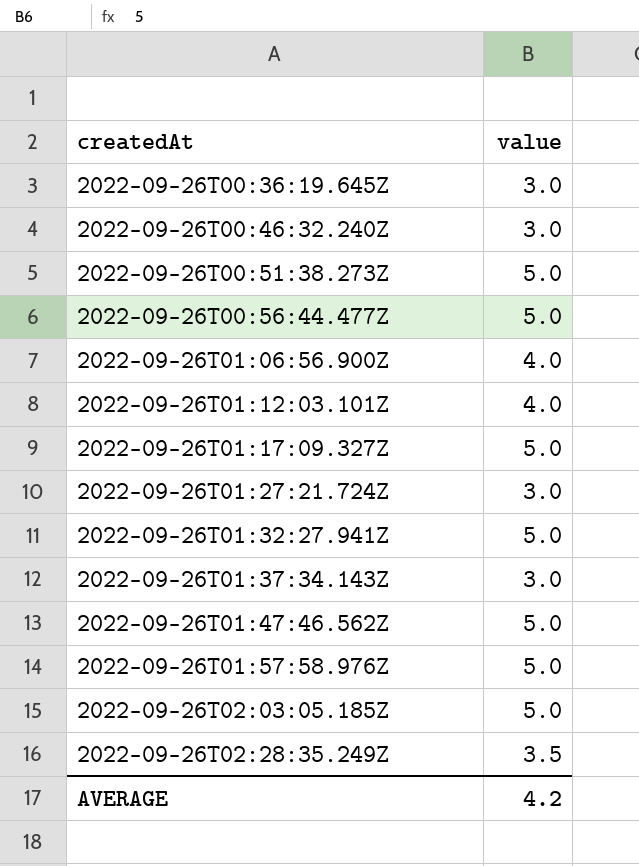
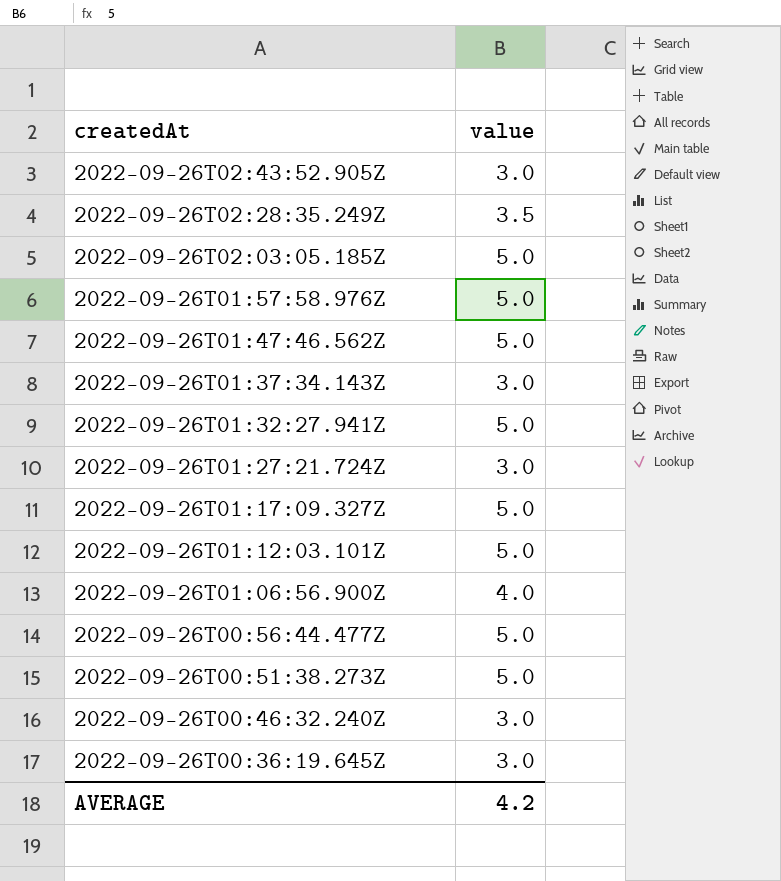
row order: createdAt ascending -> createdAt descending
row 2022-09-26T02:43:52.905Z: none -> 3.0
2022-09-26T01:12:03.101Z | value: 4.0 -> 5.0

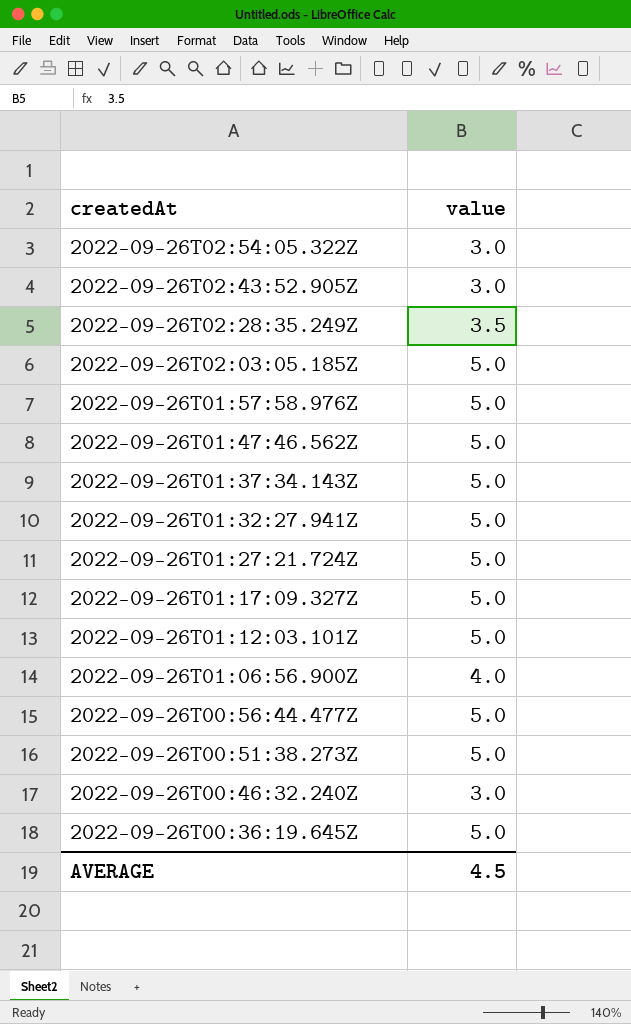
row 2022-09-26T02:54:05.322Z: none -> 3.0
2022-09-26T01:37:34.143Z | value: 3.0 -> 5.0
2022-09-26T01:27:21.724Z | value: 3.0 -> 5.0
2022-09-26T00:36:19.645Z | value: 3.0 -> 5.0
AVERAGE | value: 4.2 -> 4.5

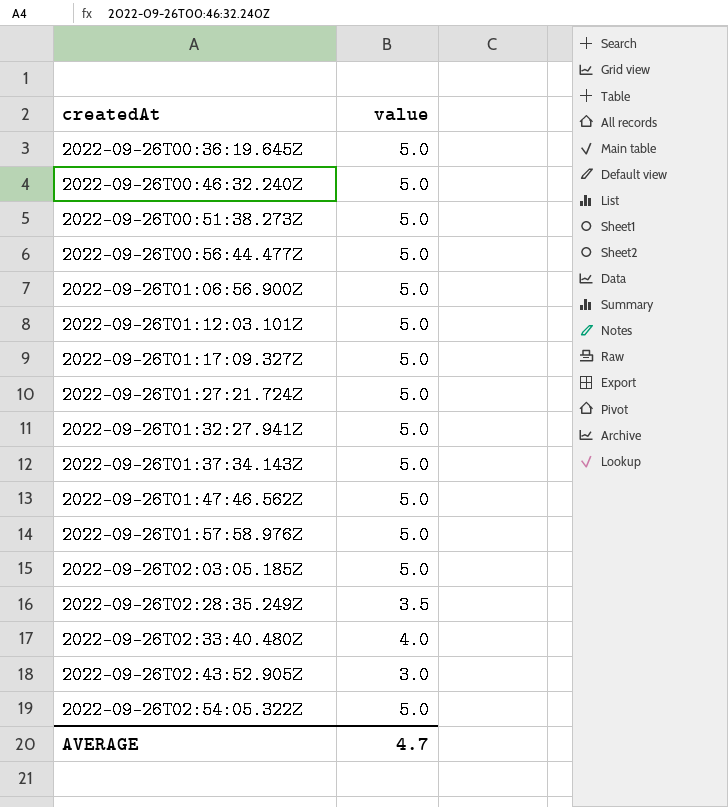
row order: createdAt descending -> createdAt ascending
2022-09-26T00:46:32.240Z | value: 3.0 -> 5.0
2022-09-26T01:06:56.900Z | value: 4.0 -> 5.0
row 2022-09-26T02:33:40.480Z: none -> 4.0
2022-09-26T02:54:05.322Z | value: 3.0 -> 5.0
AVERAGE | value: 4.5 -> 4.7

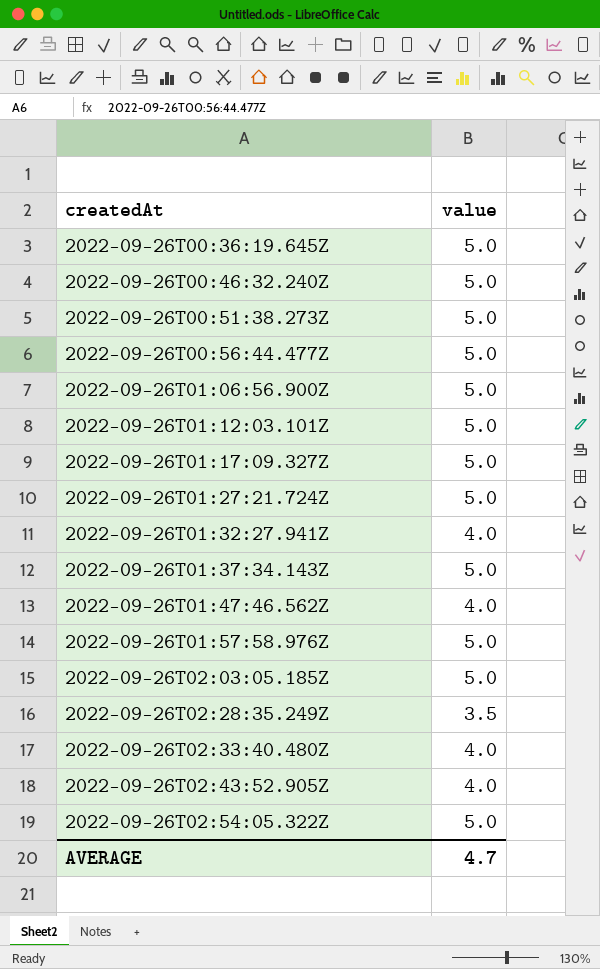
2022-09-26T01:32:27.941Z | value: 5.0 -> 4.0
2022-09-26T01:47:46.562Z | value: 5.0 -> 4.0
2022-09-26T02:43:52.905Z | value: 3.0 -> 4.0

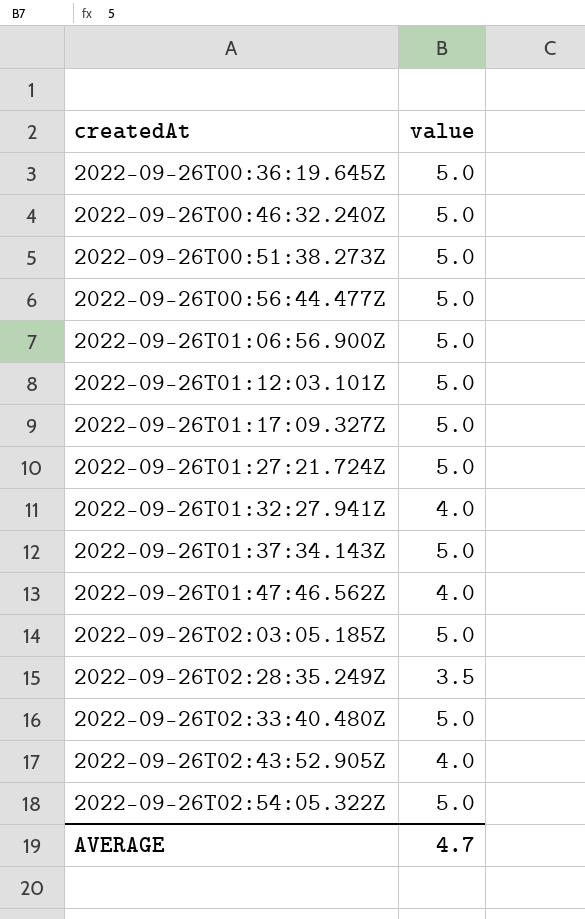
row 2022-09-26T01:57:58.976Z: 5.0 -> none
2022-09-26T02:33:40.480Z | value: 4.0 -> 5.0

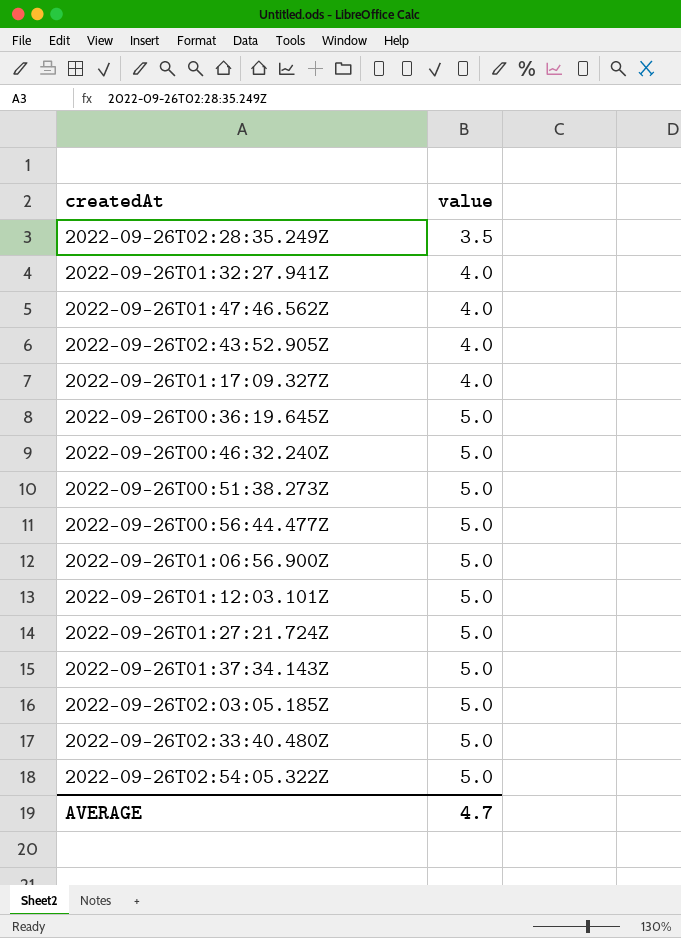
row order: createdAt ascending -> value ascending
2022-09-26T01:17:09.327Z | value: 5.0 -> 4.0

